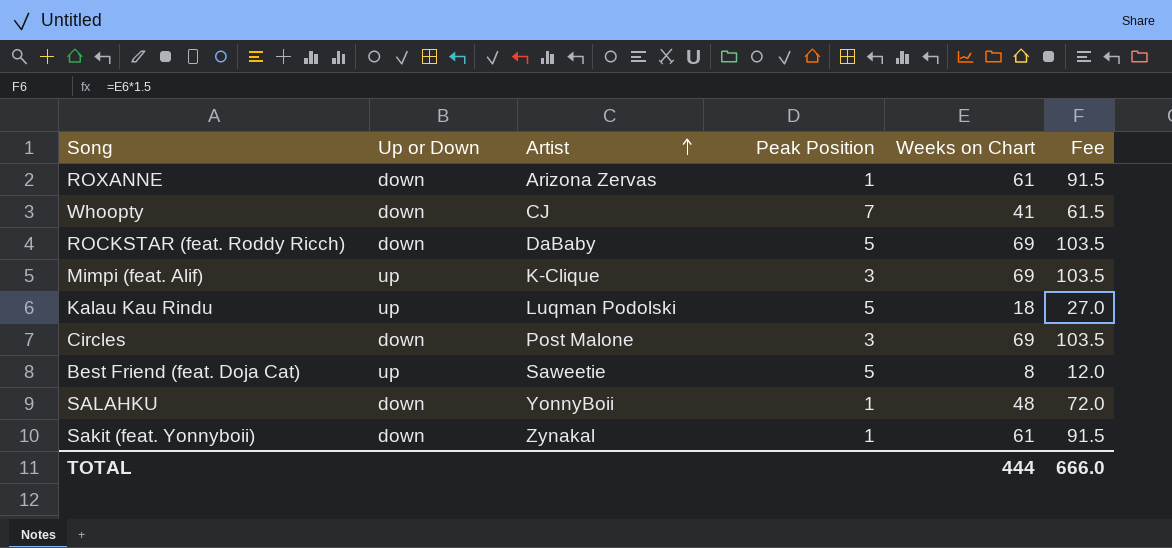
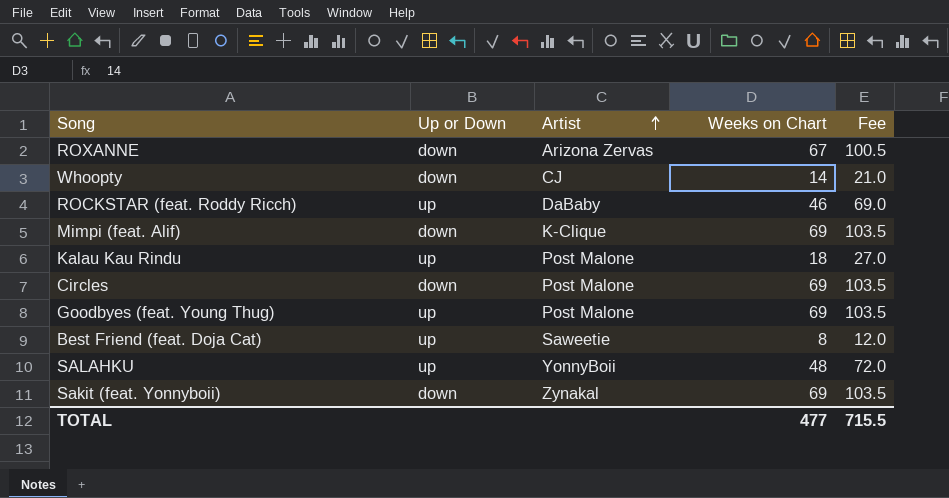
column Peak Position | position: 4 -> none
ROXANNE | Weeks on Chart: 61 -> 67
ROXANNE | Fee: 91.5 -> 100.5
Whoopty | Weeks on Chart: 41 -> 14
Whoopty | Fee: 61.5 -> 21.0
ROCKSTAR (feat. Roddy Ricch) | Up or Down: down -> up
ROCKSTAR (feat. Roddy Ricch) | Weeks on Chart: 69 -> 46
ROCKSTAR (feat. Roddy Ricch) | Fee: 103.5 -> 69.0
Mimpi (feat. Alif) | Up or Down: up -> down
Kalau Kau Rindu | Artist: Luqman Podolski -> Post Malone
row Goodbyes (feat. Young Thug): none -> up | Post Malone | 69 | 103.5
SALAHKU | Up or Down: down -> up
Sakit (feat. Yonnyboii) | Weeks on Chart: 61 -> 69
Sakit (feat. Yonnyboii) | Fee: 91.5 -> 103.5
TOTAL | Weeks on Chart: 444 -> 477
TOTAL | Fee: 666.0 -> 715.5

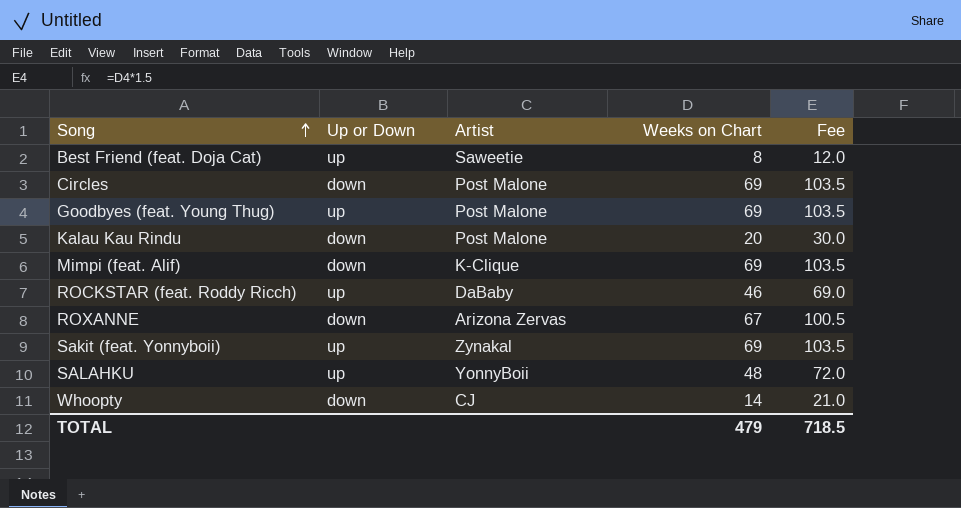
row order: Artist ascending -> Song ascending
Kalau Kau Rindu | Up or Down: up -> down
Kalau Kau Rindu | Weeks on Chart: 18 -> 20
Kalau Kau Rindu | Fee: 27.0 -> 30.0
Sakit (feat. Yonnyboii) | Up or Down: down -> up
TOTAL | Weeks on Chart: 477 -> 479
TOTAL | Fee: 715.5 -> 718.5

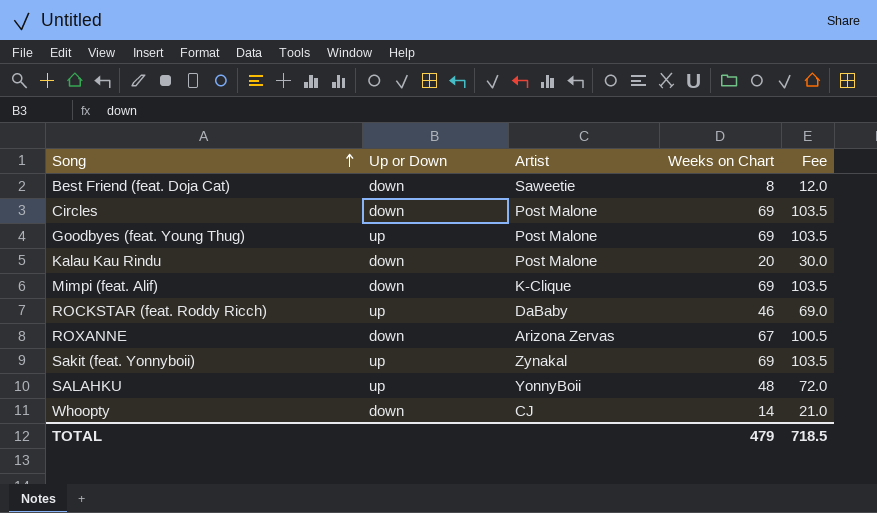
Best Friend (feat. Doja Cat) | Up or Down: up -> down

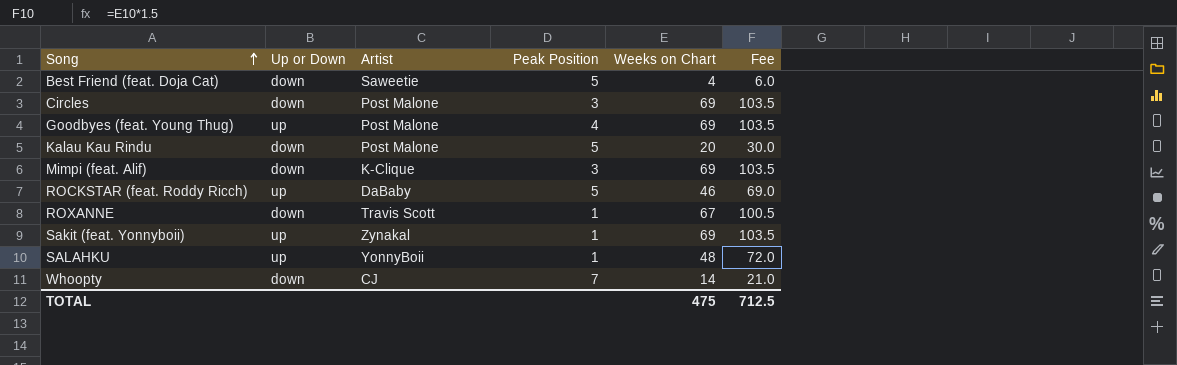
column Peak Position | position: none -> 4
Best Friend (feat. Doja Cat) | Weeks on Chart: 8 -> 4
Best Friend (feat. Doja Cat) | Fee: 12.0 -> 6.0
ROXANNE | Artist: Arizona Zervas -> Travis Scott
TOTAL | Weeks on Chart: 479 -> 475
TOTAL | Fee: 718.5 -> 712.5

